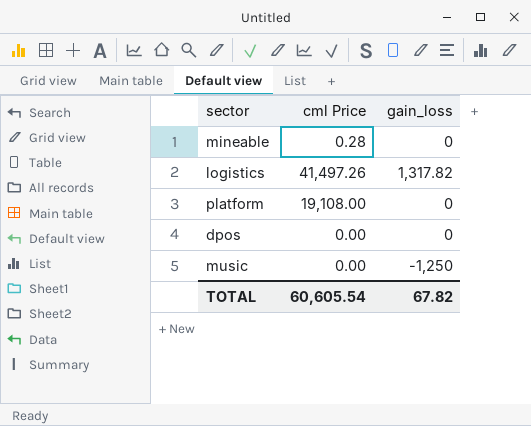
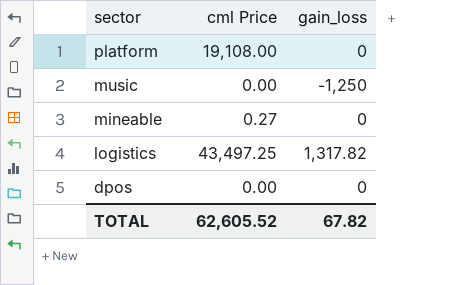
row order: none -> sector descending
mineable | cml Price: 0.28 -> 0.27
logistics | cml Price: 41,497.26 -> 43,497.25
TOTAL | cml Price: 60,605.54 -> 62,605.52

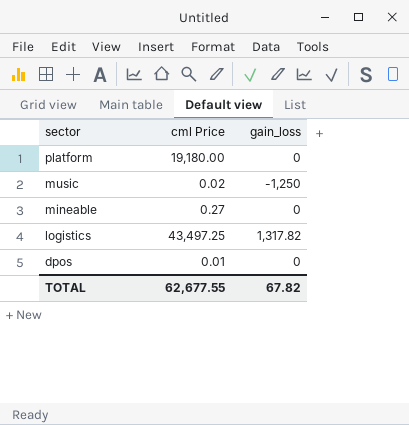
platform | cml Price: 19,108.00 -> 19,180.00
music | cml Price: 0.00 -> 0.02
dpos | cml Price: 0.00 -> 0.01
TOTAL | cml Price: 62,605.52 -> 62,677.55

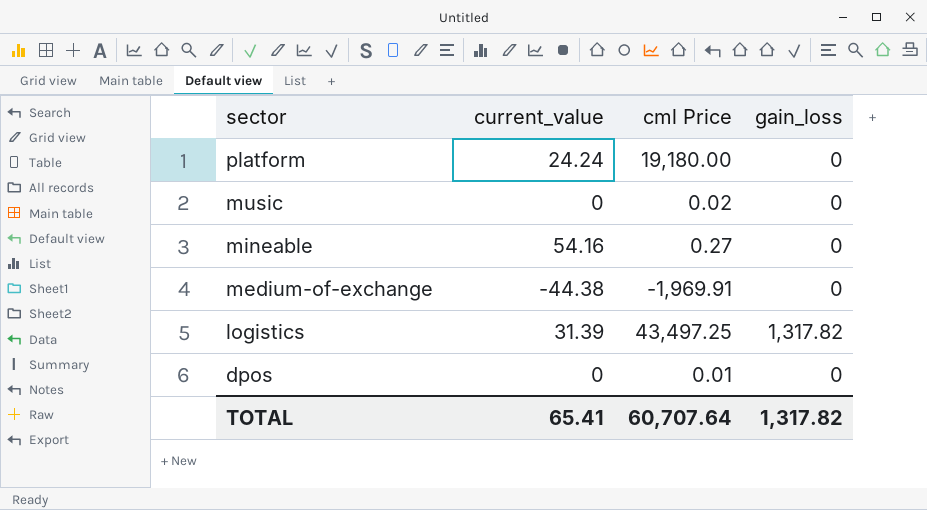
column current_value | position: none -> 2
music | gain_loss: -1,250 -> 0
row medium-of-exchange: none -> -44.38 | -1,969.91 | 0
TOTAL | cml Price: 62,677.55 -> 60,707.64
TOTAL | gain_loss: 67.82 -> 1,317.82

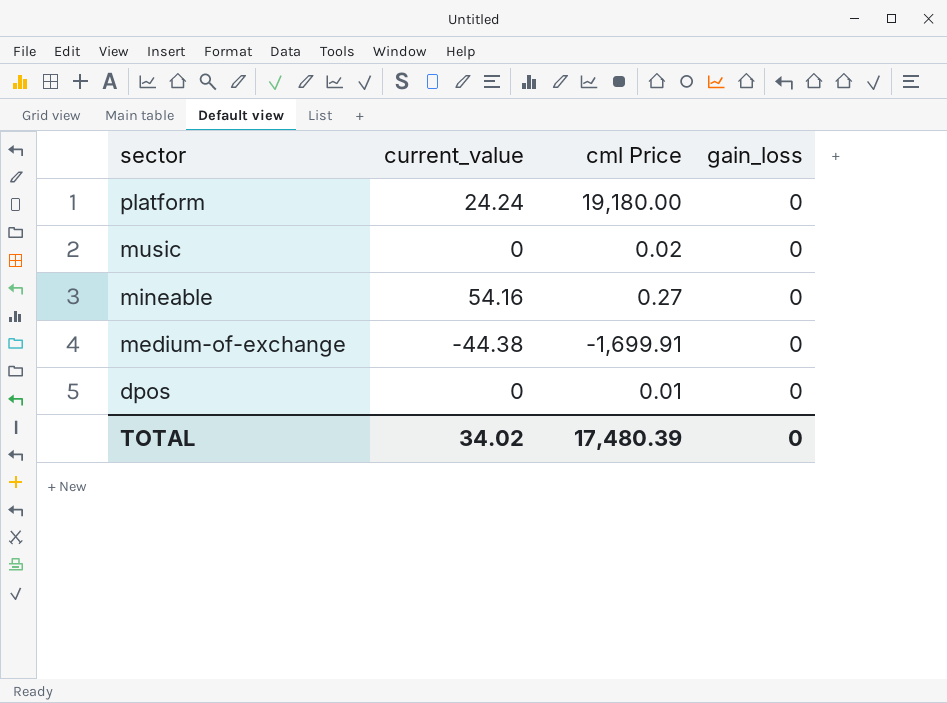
row logistics: 31.39 | 43,497.25 | 1,317.82 -> none
medium-of-exchange | cml Price: -1,969.91 -> -1,699.91
TOTAL | current_value: 65.41 -> 34.02
TOTAL | cml Price: 60,707.64 -> 17,480.39
TOTAL | gain_loss: 1,317.82 -> 0

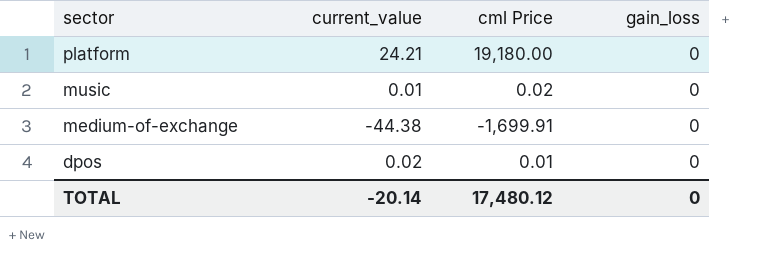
row mineable: 54.16 | 0.27 | 0 -> none
platform | current_value: 24.24 -> 24.21
music | current_value: 0 -> 0.01
dpos | current_value: 0 -> 0.02
TOTAL | current_value: 34.02 -> -20.14
TOTAL | cml Price: 17,480.39 -> 17,480.12

